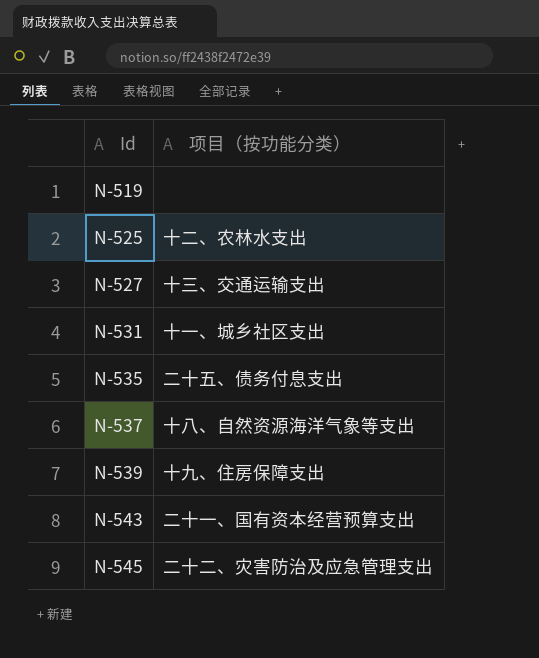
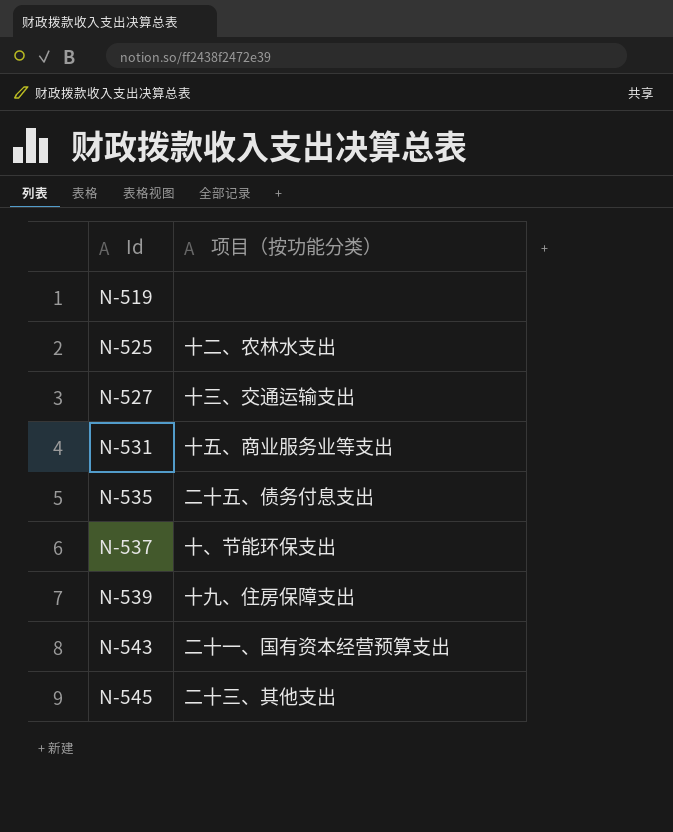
N-531 | 项目（按功能分类）: 十一、城乡社区支出 -> 十五、商业服务业等支出
N-537 | 项目（按功能分类）: 十八、自然资源海洋气象等支出 -> 十、节能环保支出
N-545 | 项目（按功能分类）: 二十二、灾害防治及应急管理支出 -> 二十三、其他支出

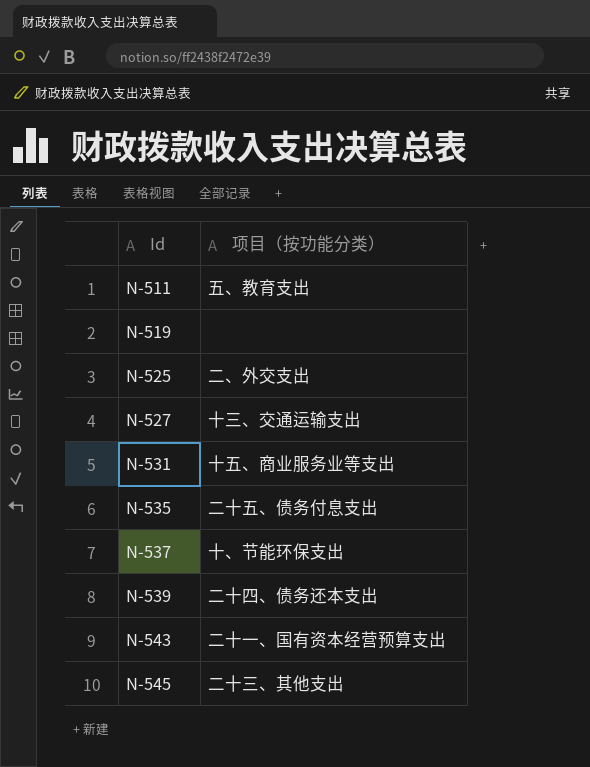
row N-511: none -> 五、教育支出
N-525 | 项目（按功能分类）: 十二、农林水支出 -> 二、外交支出
N-539 | 项目（按功能分类）: 十九、住房保障支出 -> 二十四、债务还本支出

